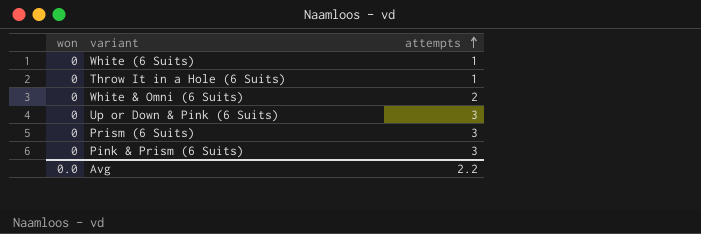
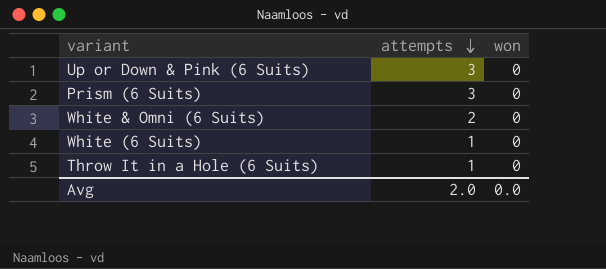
row order: attempts ascending -> attempts descending
column won | position: 1 -> 3
row Pink & Prism (6 Suits): 0 | 3 -> none
Avg | attempts: 2.2 -> 2.0

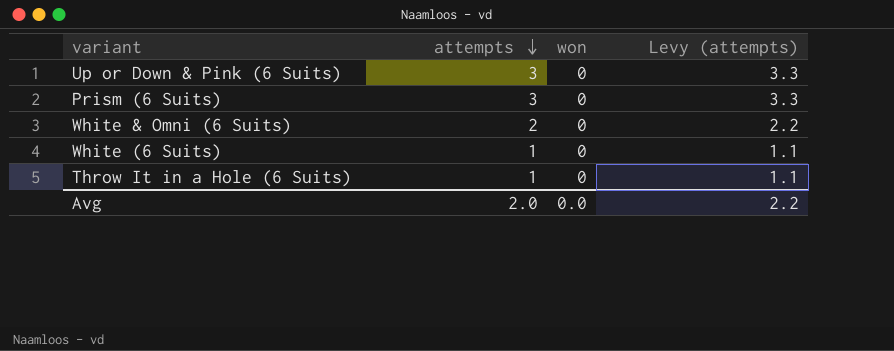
column Levy (attempts) | formula: none -> [attempts] * 1.1

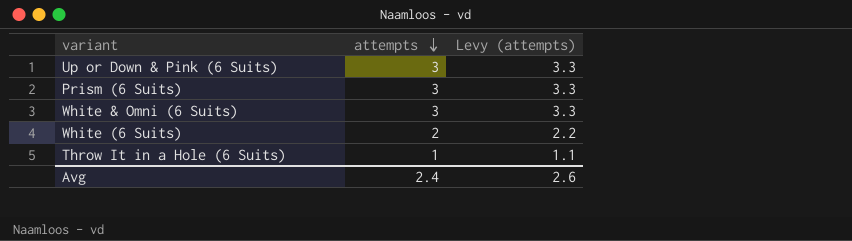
column won | position: 3 -> none
White & Omni (6 Suits) | attempts: 2 -> 3
White & Omni (6 Suits) | Levy (attempts): 2.2 -> 3.3
White (6 Suits) | attempts: 1 -> 2
White (6 Suits) | Levy (attempts): 1.1 -> 2.2
Avg | attempts: 2.0 -> 2.4
Avg | Levy (attempts): 2.2 -> 2.6

